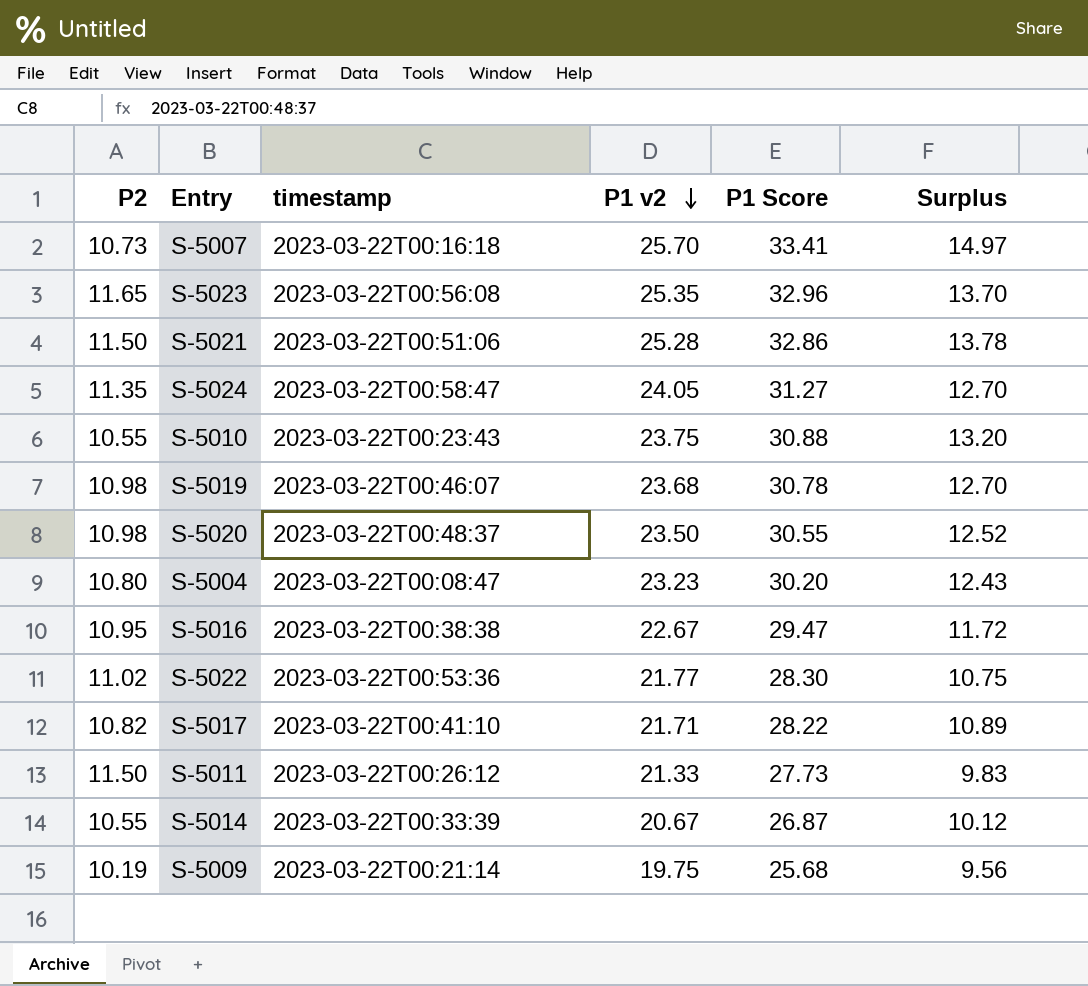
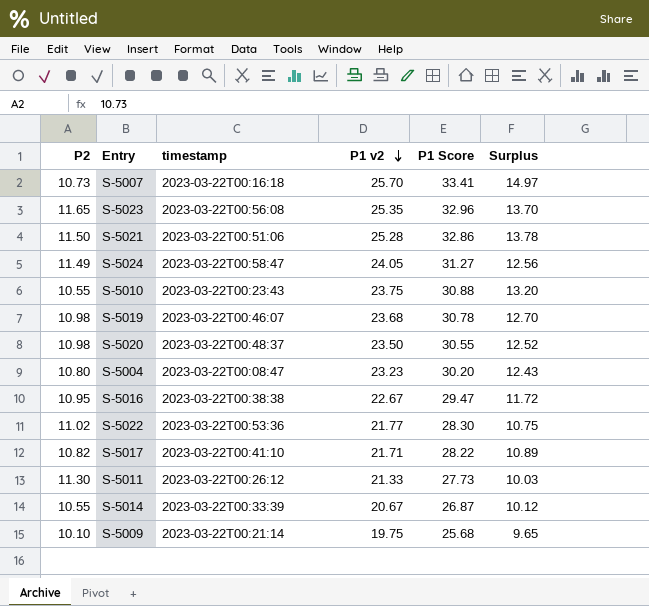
S-5024 | P2: 11.35 -> 11.49
S-5024 | Surplus: 12.70 -> 12.56
S-5011 | P2: 11.50 -> 11.30
S-5011 | Surplus: 9.83 -> 10.03
S-5009 | P2: 10.19 -> 10.10
S-5009 | Surplus: 9.56 -> 9.65

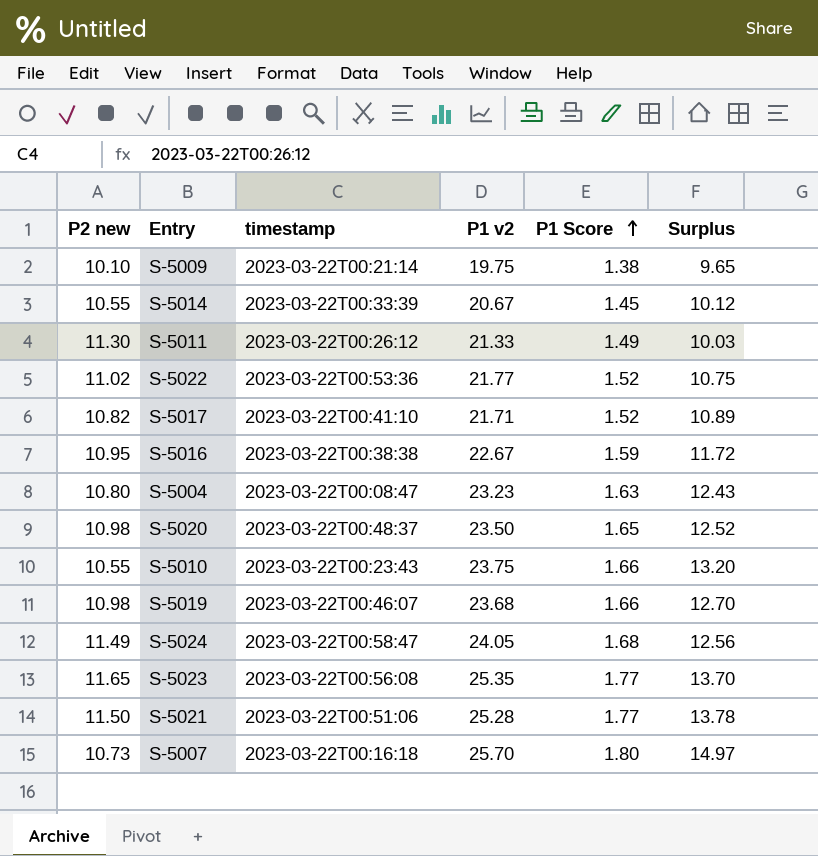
row order: P1 v2 descending -> P1 Score ascending
column name: P2 -> P2 new
column P1 Score | formula: [P1 v2] * 1.3 -> [P1 v2] * 0.07

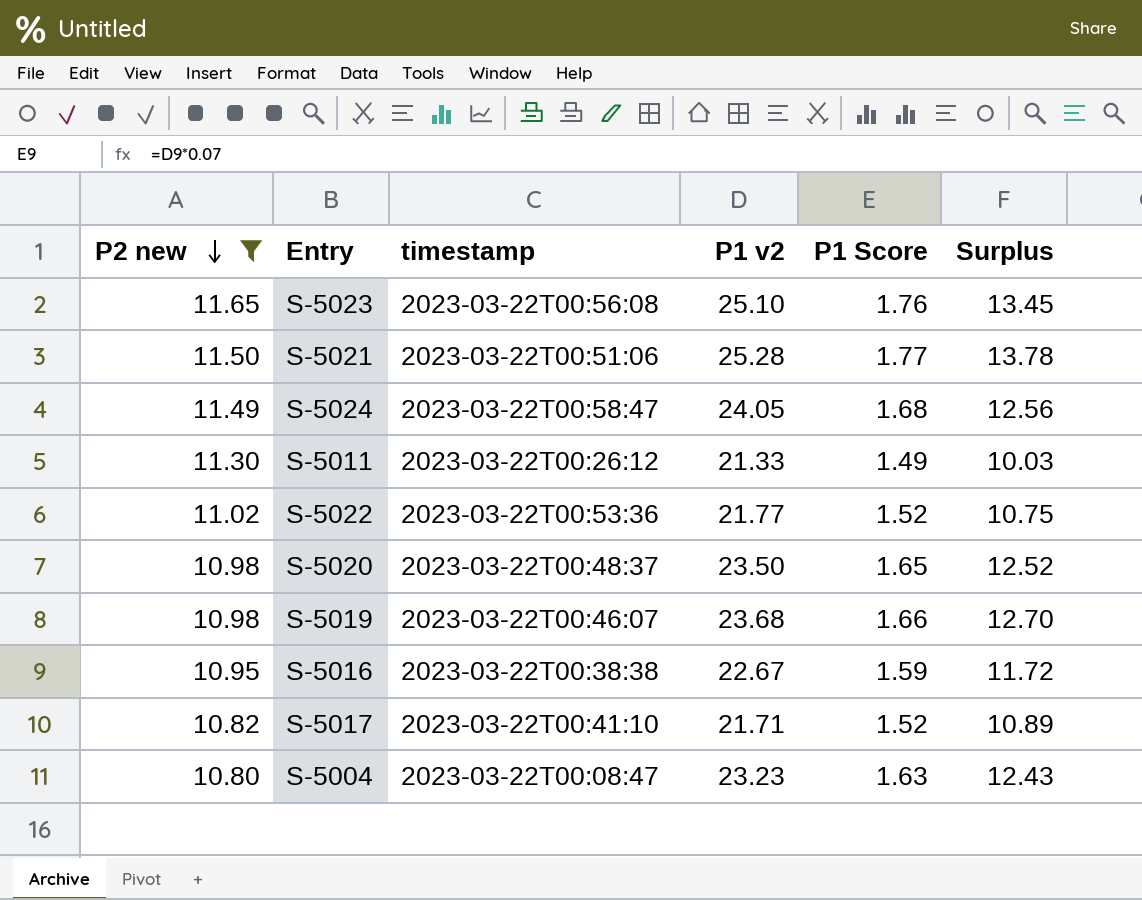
filter: none -> P2 new >= 10.80
row order: P1 Score ascending -> P2 new descending
S-5023 | P1 v2: 25.35 -> 25.10
S-5023 | P1 Score: 1.77 -> 1.76
S-5023 | Surplus: 13.70 -> 13.45

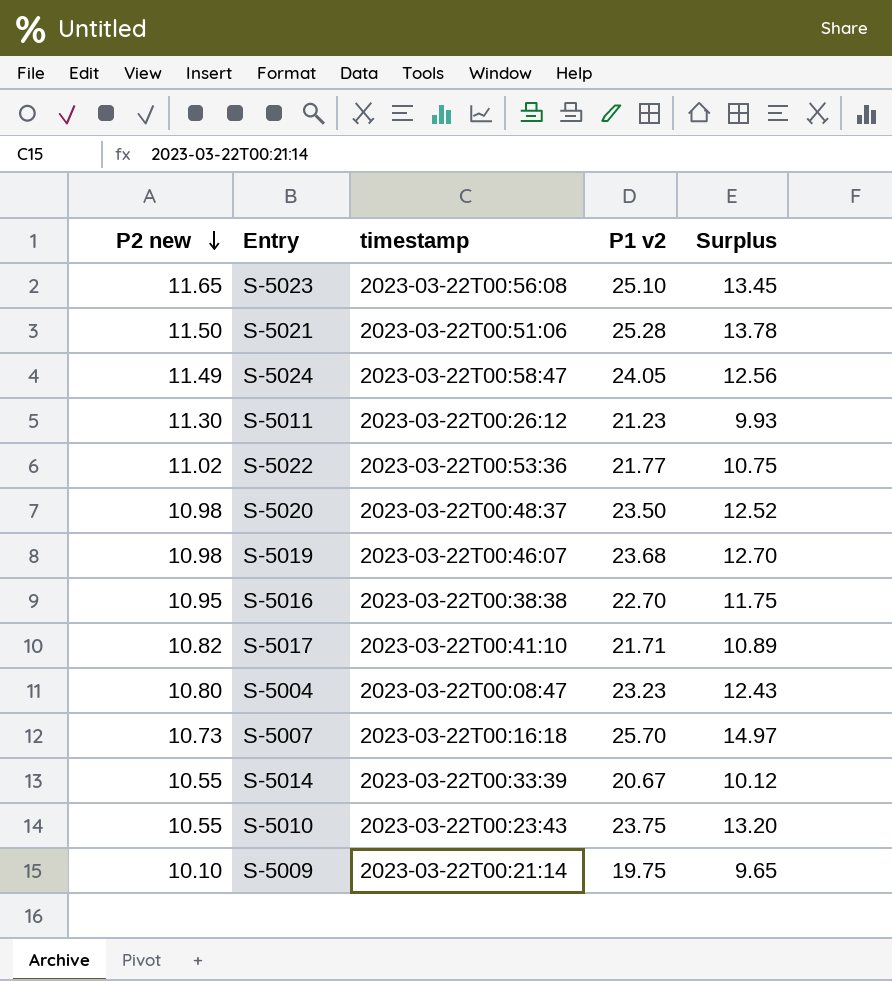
filter: P2 new >= 10.80 -> none
column P1 Score | formula: [P1 v2] * 0.07 -> none
S-5011 | P1 v2: 21.33 -> 21.23
S-5011 | Surplus: 10.03 -> 9.93
S-5016 | P1 v2: 22.67 -> 22.70
S-5016 | Surplus: 11.72 -> 11.75

